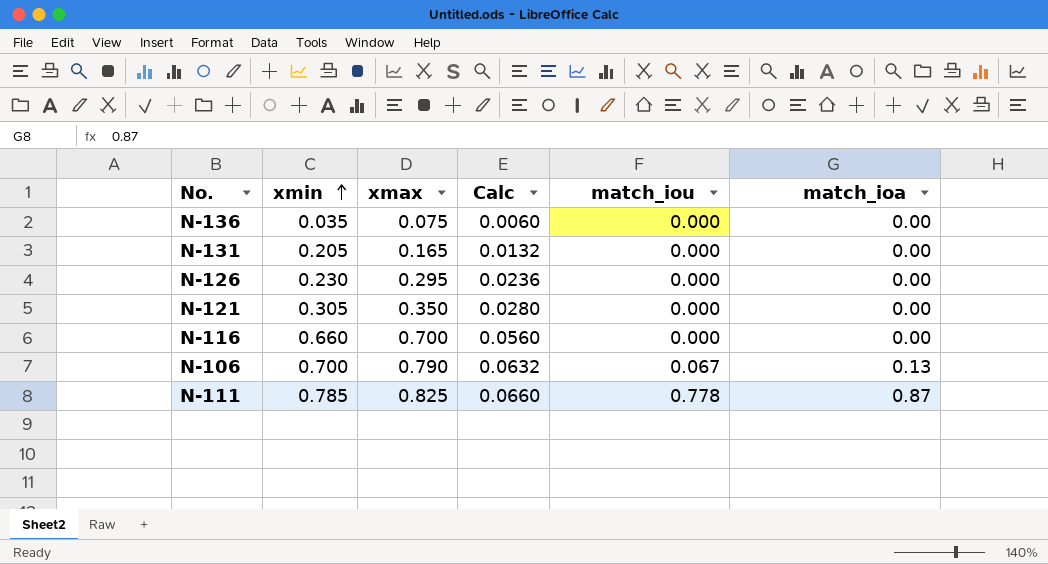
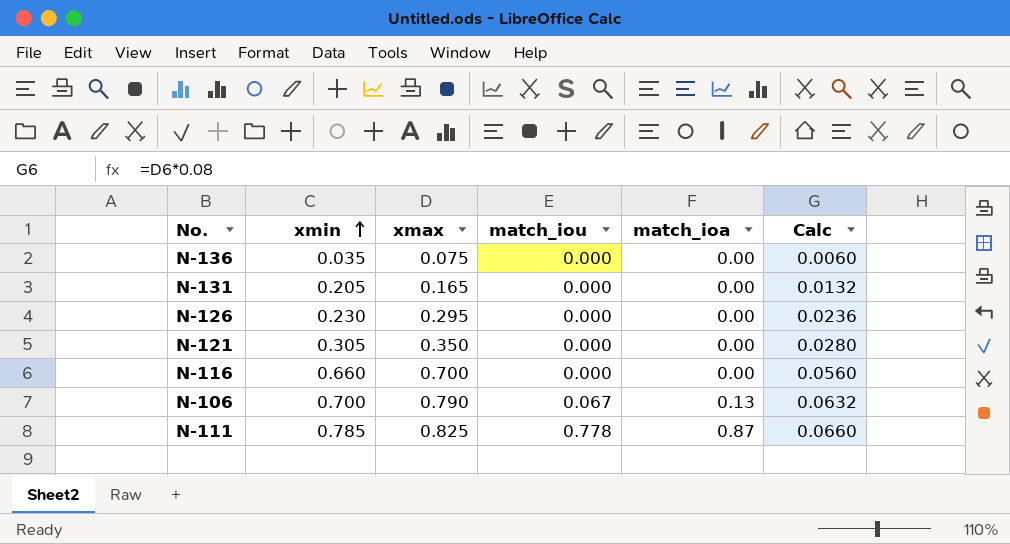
column Calc | position: 4 -> 6

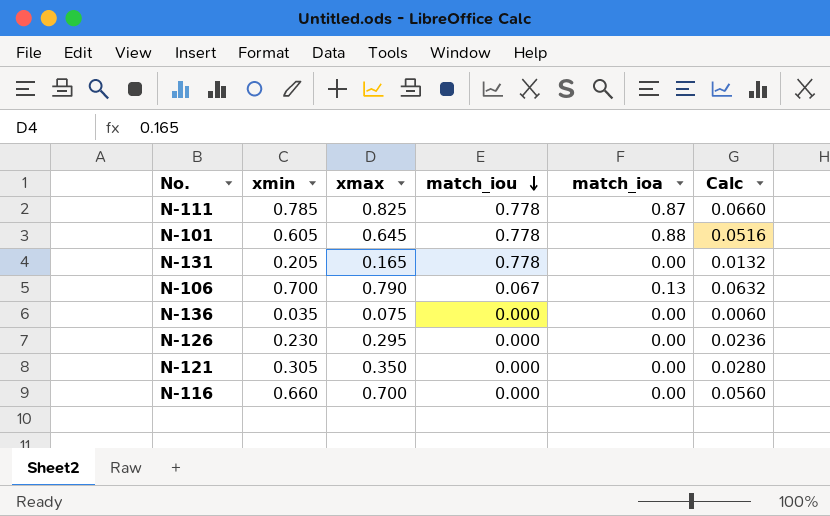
row order: xmin ascending -> match_iou descending
row N-101: none -> 0.605 | 0.645 | 0.778 | 0.88 | 0.0516
N-131 | match_iou: 0.000 -> 0.778

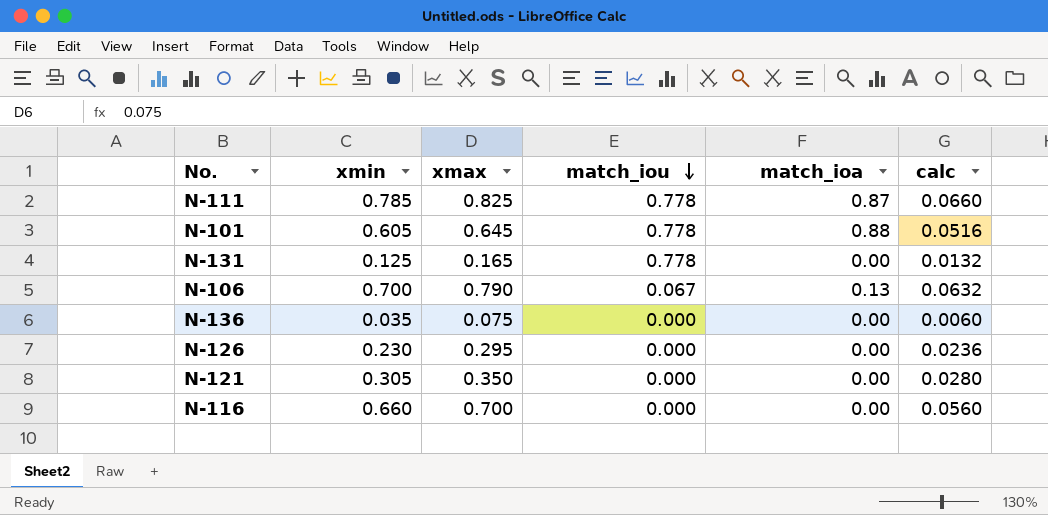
column name: Calc -> calc
N-131 | xmin: 0.205 -> 0.125

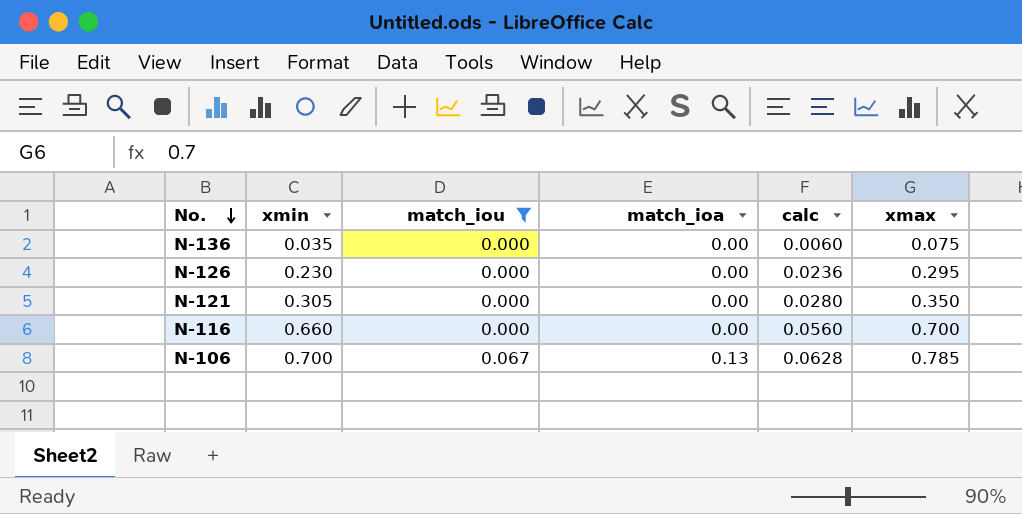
filter: none -> match_iou != 0.778
row order: match_iou descending -> No. descending
column xmax | position: 3 -> 6
N-106 | calc: 0.0632 -> 0.0628
N-106 | xmax: 0.790 -> 0.785

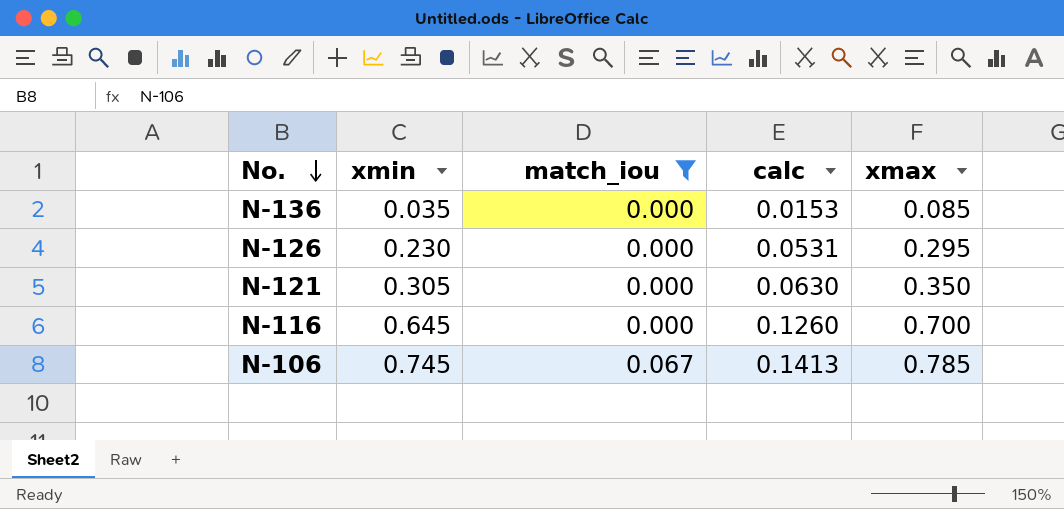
column match_ioa | position: 4 -> none
column calc | formula: [xmax] * 0.08 -> [xmax] * 0.18
N-136 | xmax: 0.075 -> 0.085
N-116 | xmin: 0.660 -> 0.645
N-106 | xmin: 0.700 -> 0.745

